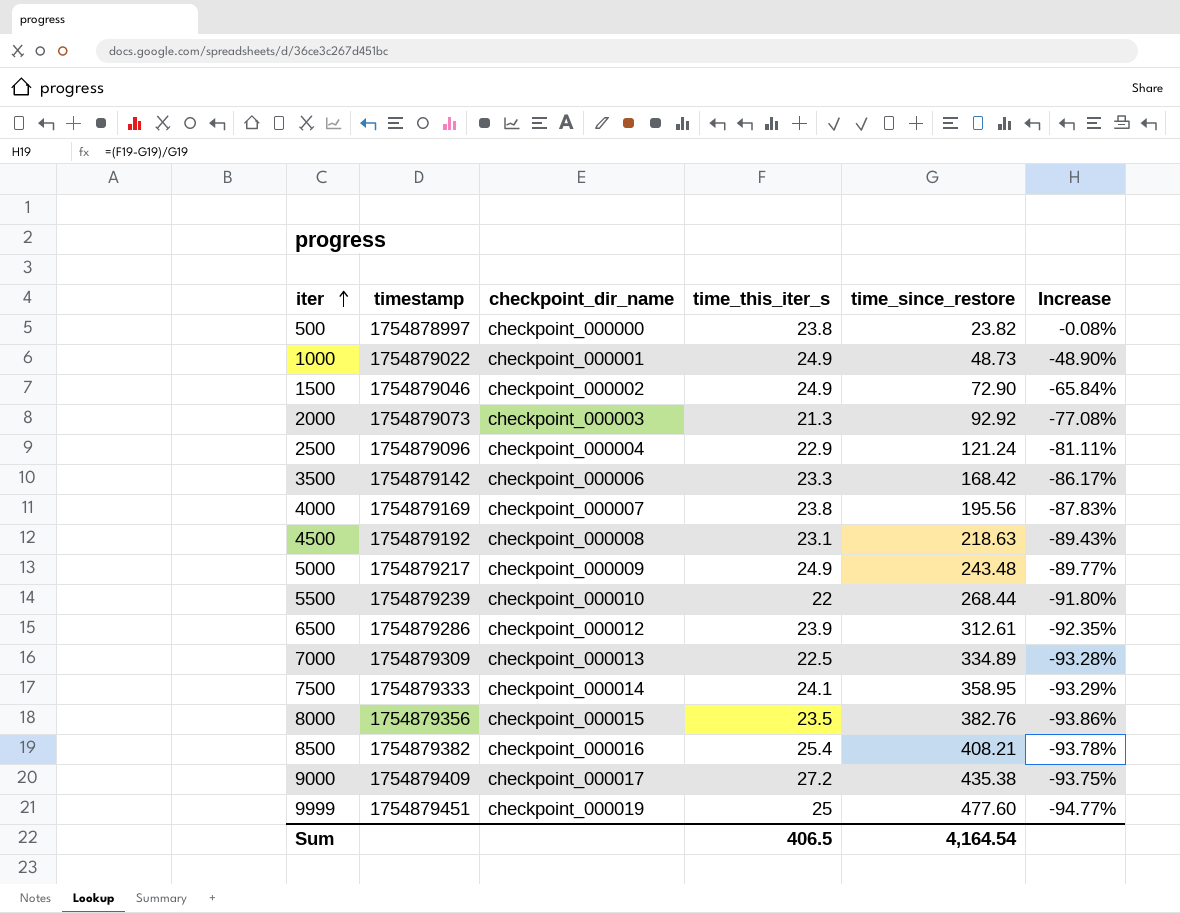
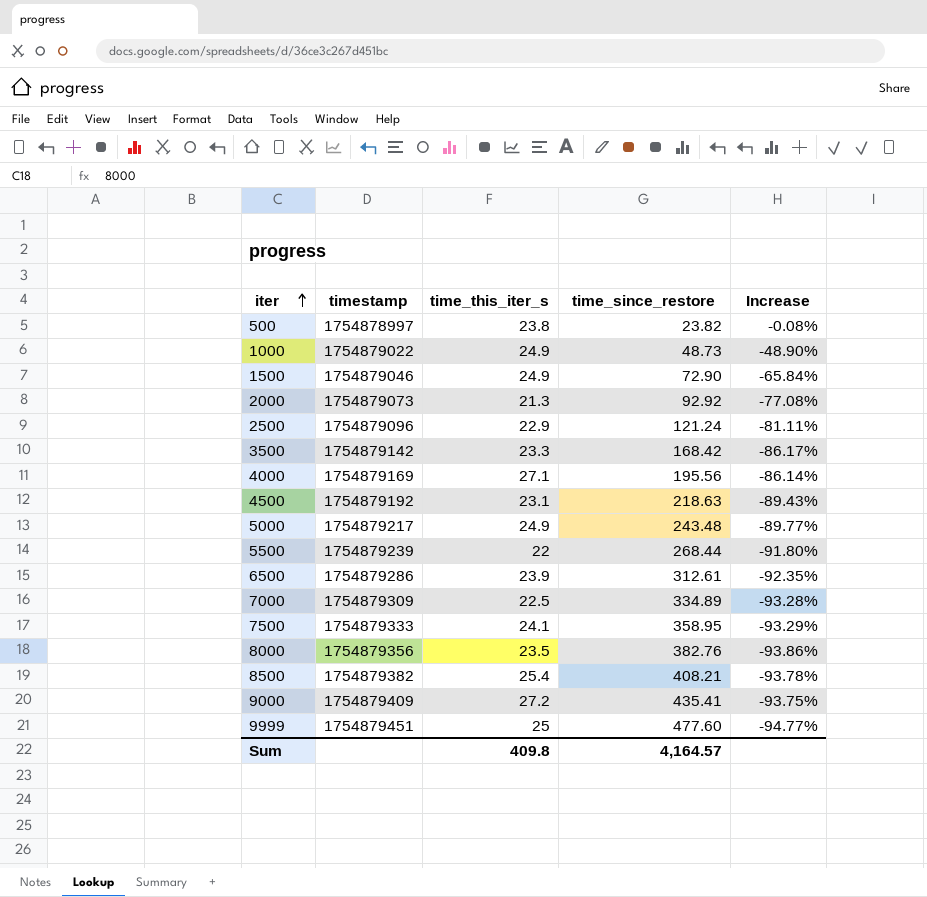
column checkpoint_dir_name | position: 3 -> none
4000 | time_this_iter_s: 23.8 -> 27.1
4000 | Increase: -87.83% -> -86.14%
9000 | time_since_restore: 435.38 -> 435.41
Sum | time_this_iter_s: 406.5 -> 409.8
Sum | time_since_restore: 4,164.54 -> 4,164.57

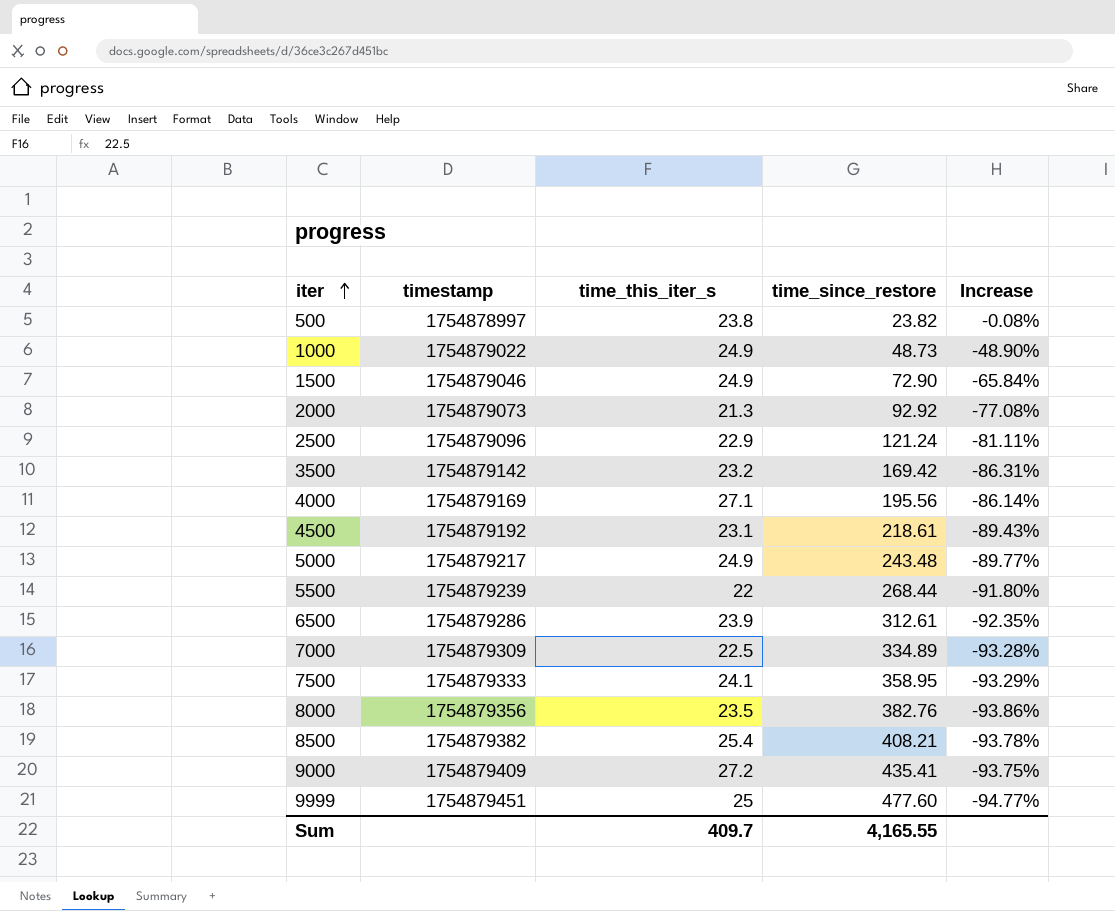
3500 | time_this_iter_s: 23.3 -> 23.2
3500 | time_since_restore: 168.42 -> 169.42
3500 | Increase: -86.17% -> -86.31%
4500 | time_since_restore: 218.63 -> 218.61
Sum | time_this_iter_s: 409.8 -> 409.7
Sum | time_since_restore: 4,164.57 -> 4,165.55

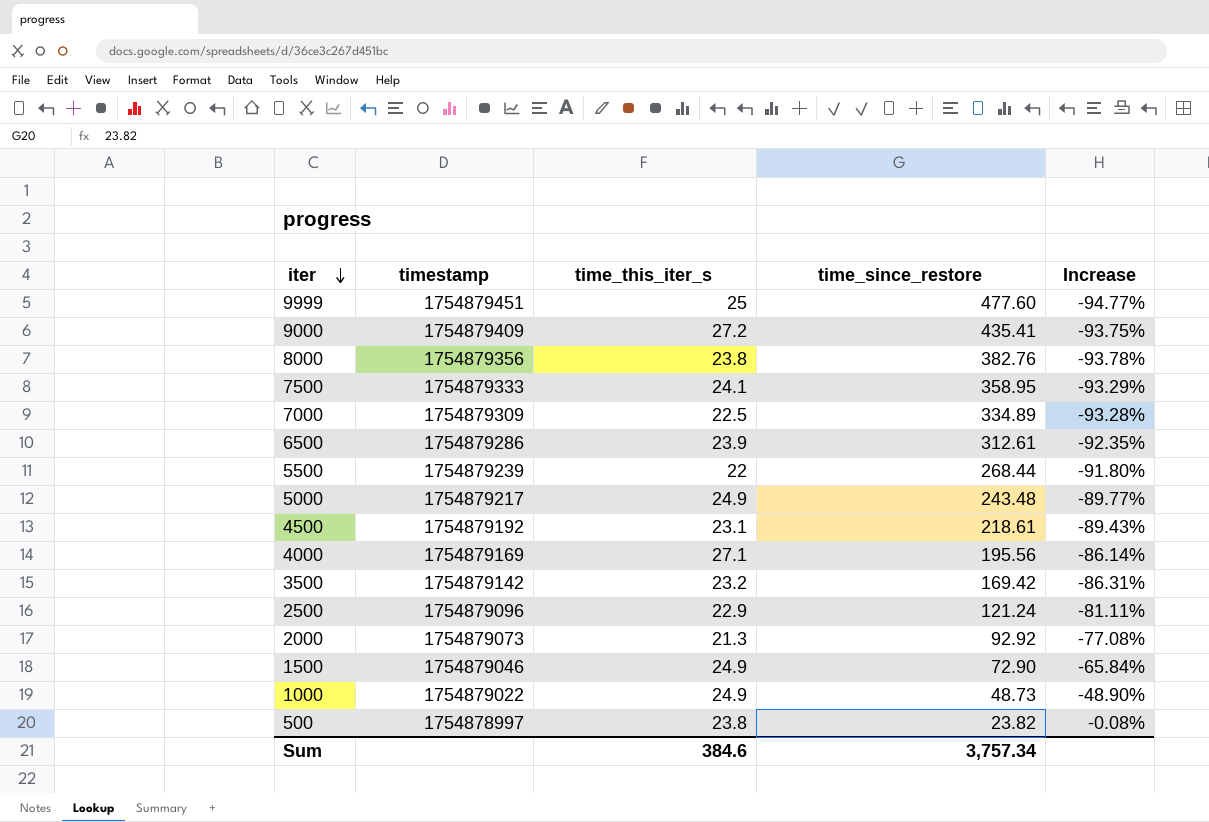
row order: iter ascending -> iter descending
row 8500: 1754879382 | 25.4 | 408.21 | -93.78% -> none
8000 | time_this_iter_s: 23.5 -> 23.8
8000 | Increase: -93.86% -> -93.78%
Sum | time_this_iter_s: 409.7 -> 384.6
Sum | time_since_restore: 4,165.55 -> 3,757.34

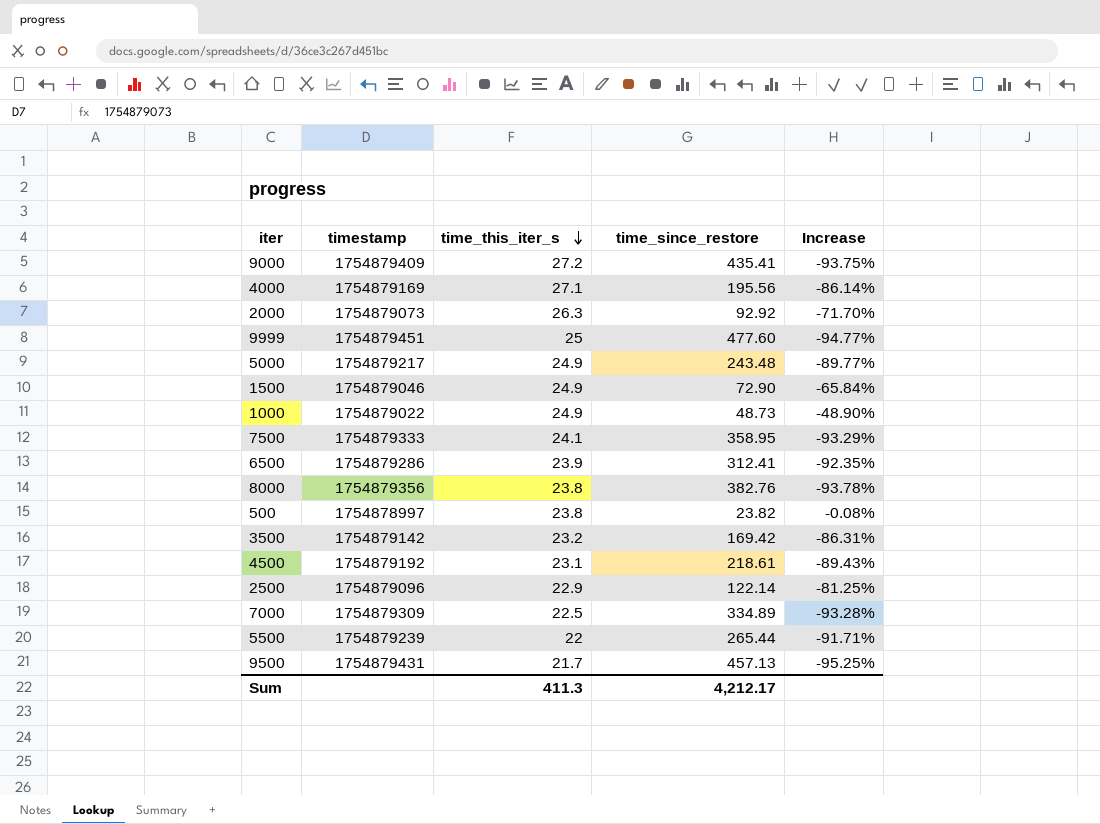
row order: iter descending -> time_this_iter_s descending
2000 | time_this_iter_s: 21.3 -> 26.3
2000 | Increase: -77.08% -> -71.70%
6500 | time_since_restore: 312.61 -> 312.41
2500 | time_since_restore: 121.24 -> 122.14
2500 | Increase: -81.11% -> -81.25%
5500 | time_since_restore: 268.44 -> 265.44
5500 | Increase: -91.80% -> -91.71%
row 9500: none -> 1754879431 | 21.7 | 457.13 | -95.25%
Sum | time_this_iter_s: 384.6 -> 411.3
Sum | time_since_restore: 3,757.34 -> 4,212.17

